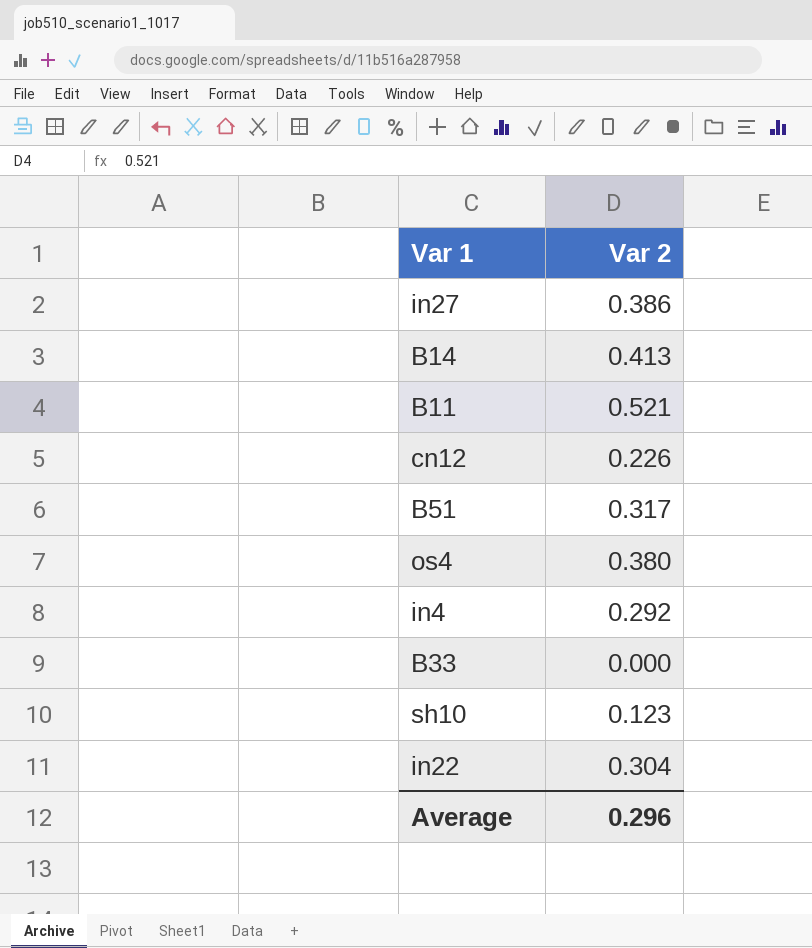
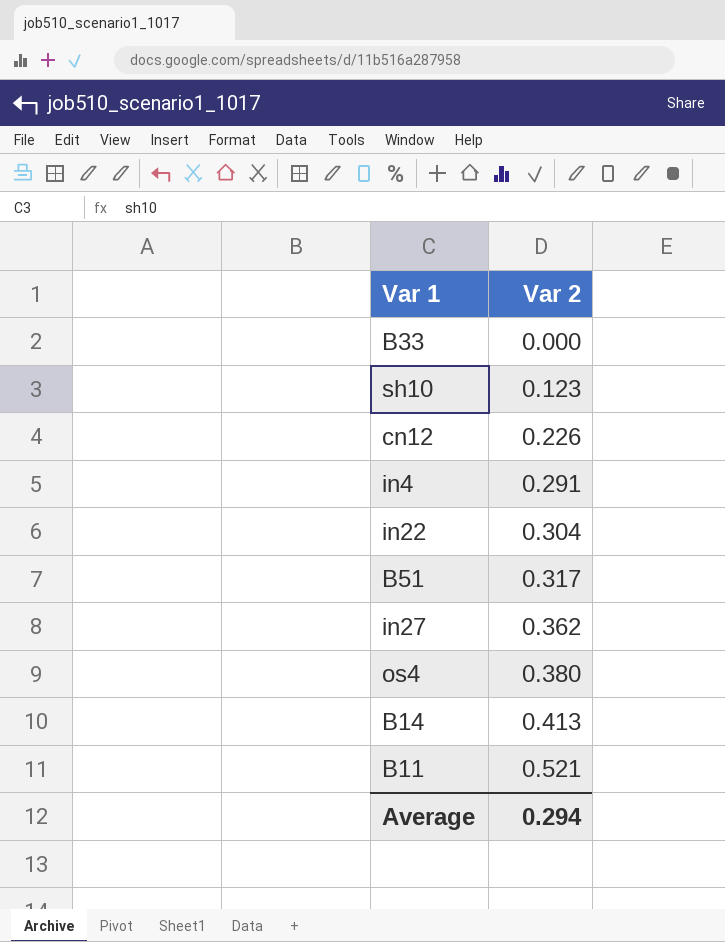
row order: none -> Var 2 ascending
in4 | Var 2: 0.292 -> 0.291
in27 | Var 2: 0.386 -> 0.362
Average | Var 2: 0.296 -> 0.294

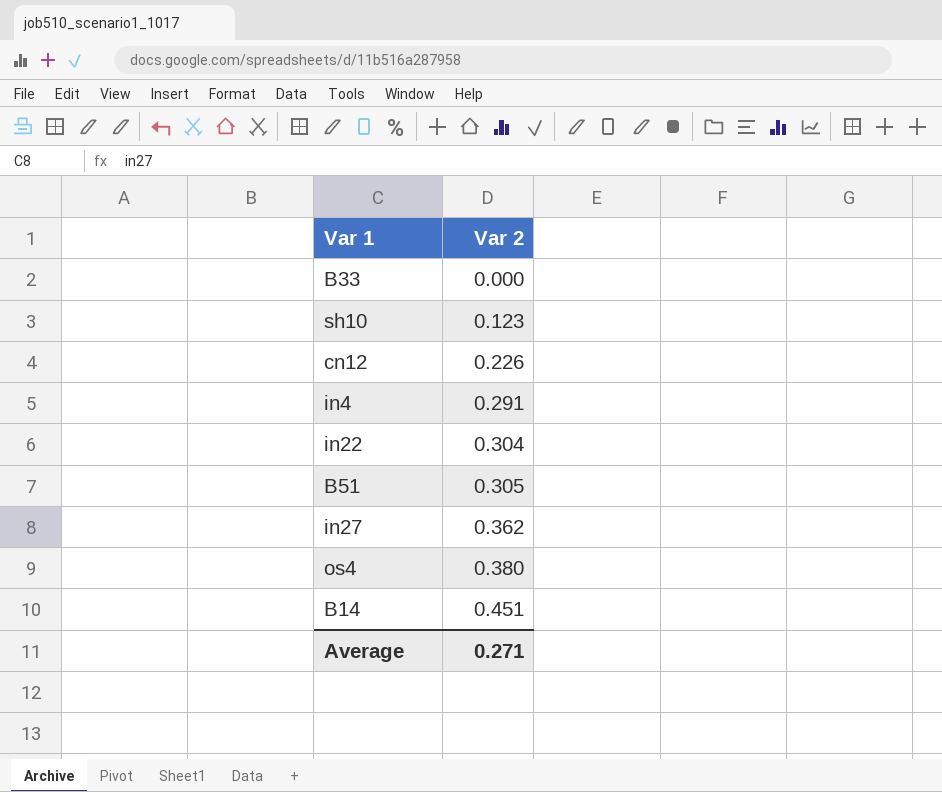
row B11: 0.521 -> none
B51 | Var 2: 0.317 -> 0.305
B14 | Var 2: 0.413 -> 0.451
Average | Var 2: 0.294 -> 0.271

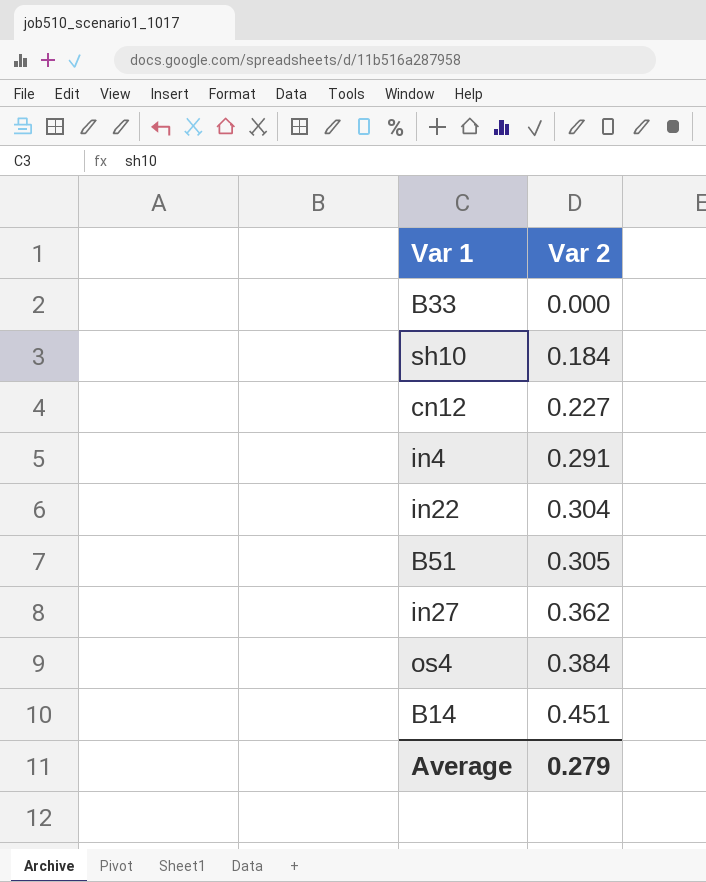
sh10 | Var 2: 0.123 -> 0.184
cn12 | Var 2: 0.226 -> 0.227
os4 | Var 2: 0.380 -> 0.384
Average | Var 2: 0.271 -> 0.279

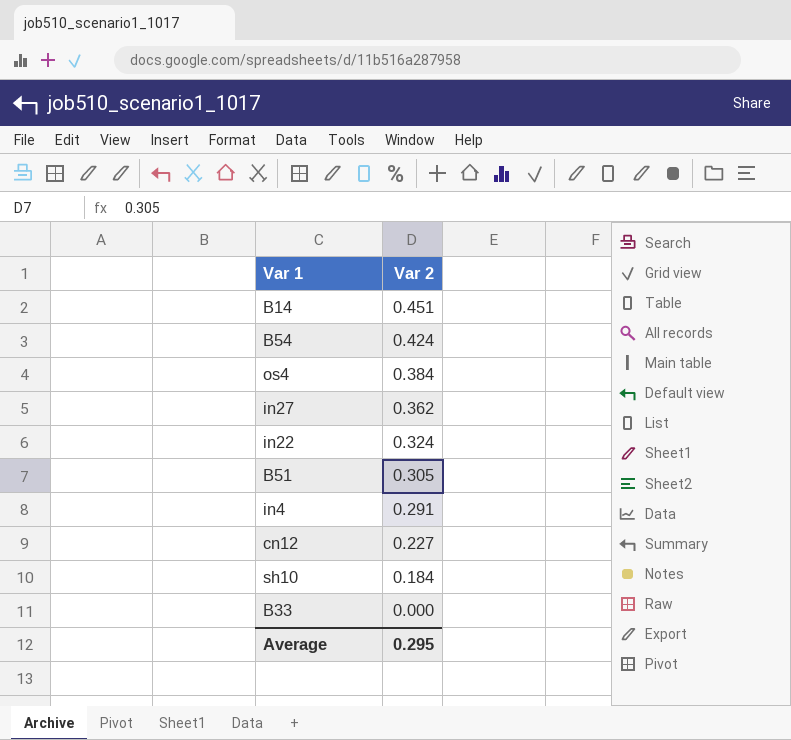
row order: Var 2 ascending -> Var 2 descending
row B54: none -> 0.424
in22 | Var 2: 0.304 -> 0.324
Average | Var 2: 0.279 -> 0.295

